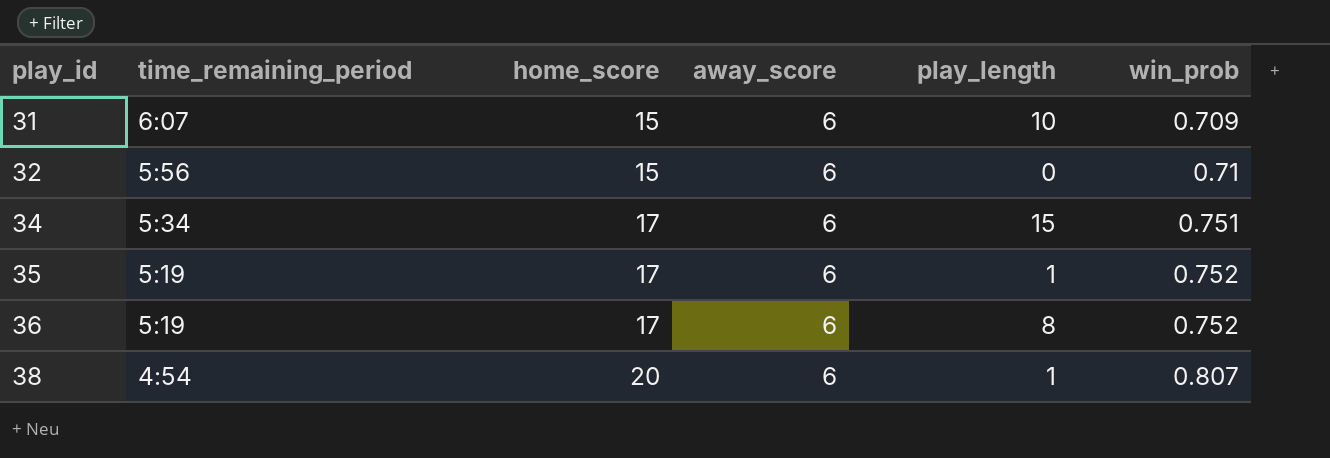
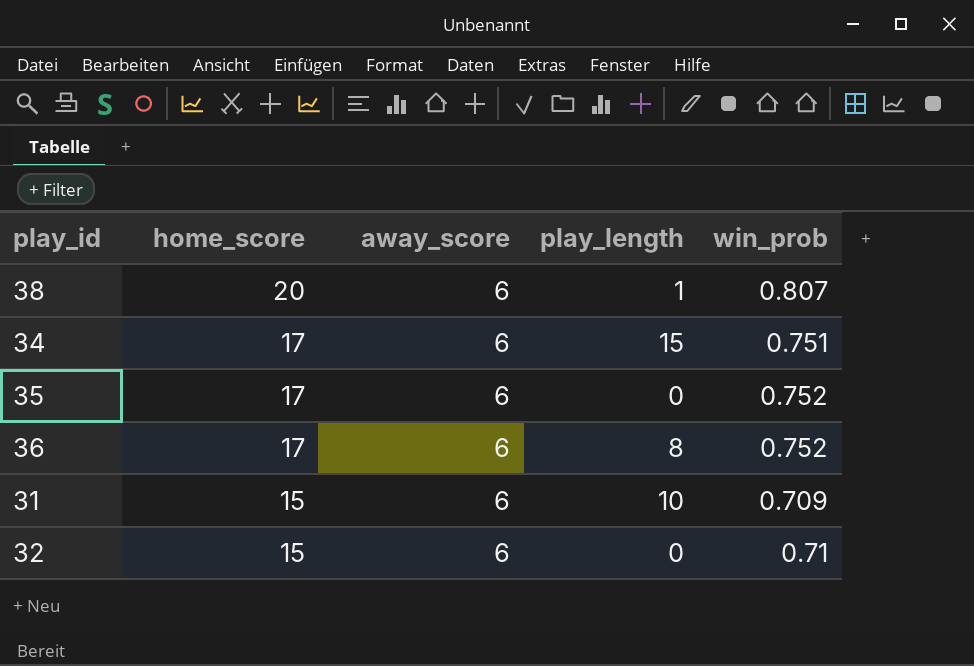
row order: play_id ascending -> home_score descending
column time_remaining_period | position: 2 -> none
35 | play_length: 1 -> 0

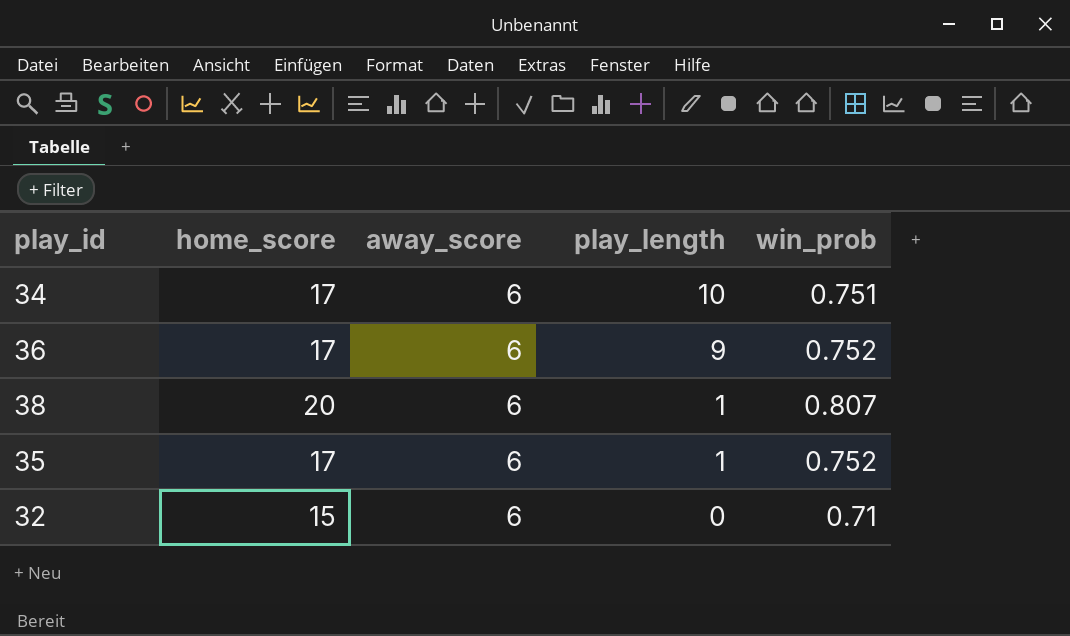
row order: home_score descending -> play_length descending
row 31: 15 | 6 | 10 | 0.709 -> none
34 | play_length: 15 -> 10
36 | play_length: 8 -> 9
35 | play_length: 0 -> 1

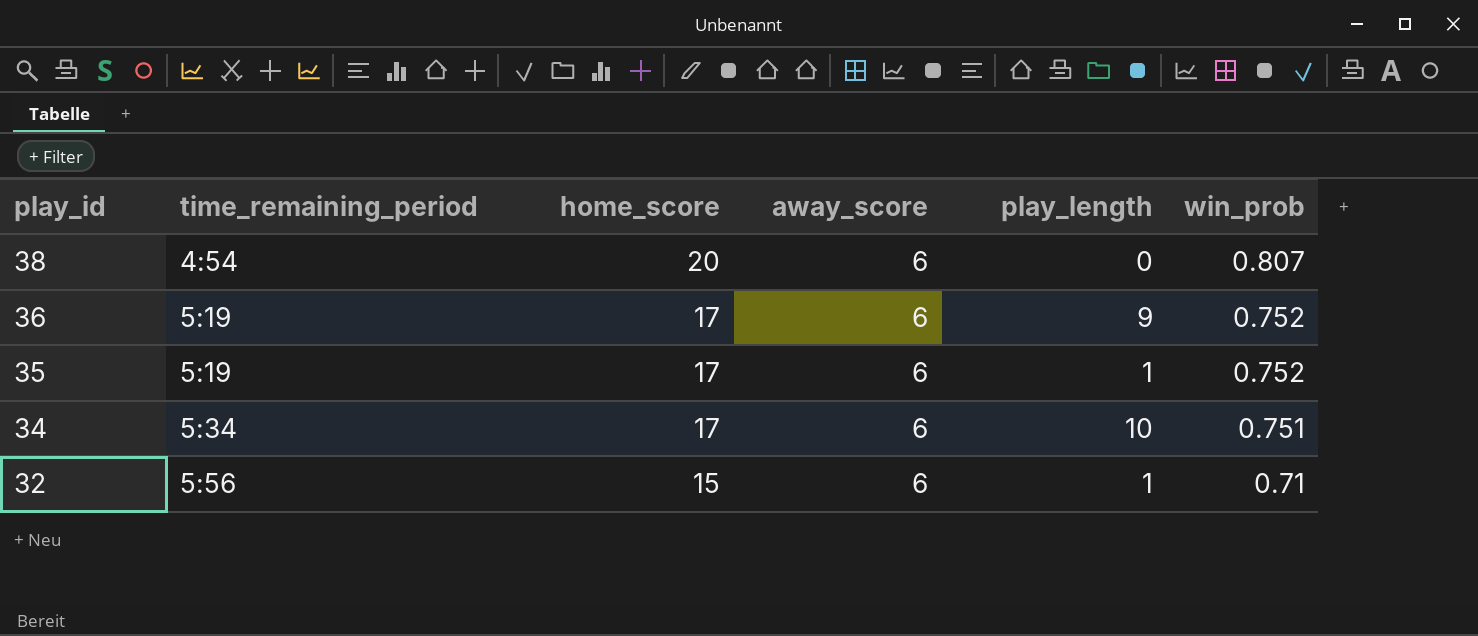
row order: play_length descending -> play_id descending
column time_remaining_period | position: none -> 2
38 | play_length: 1 -> 0
32 | play_length: 0 -> 1

